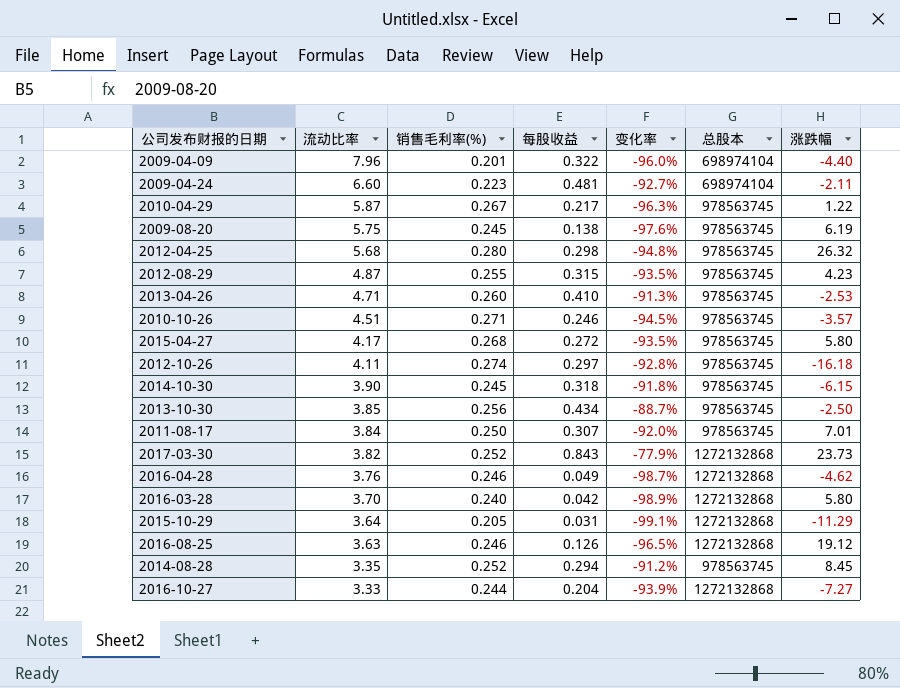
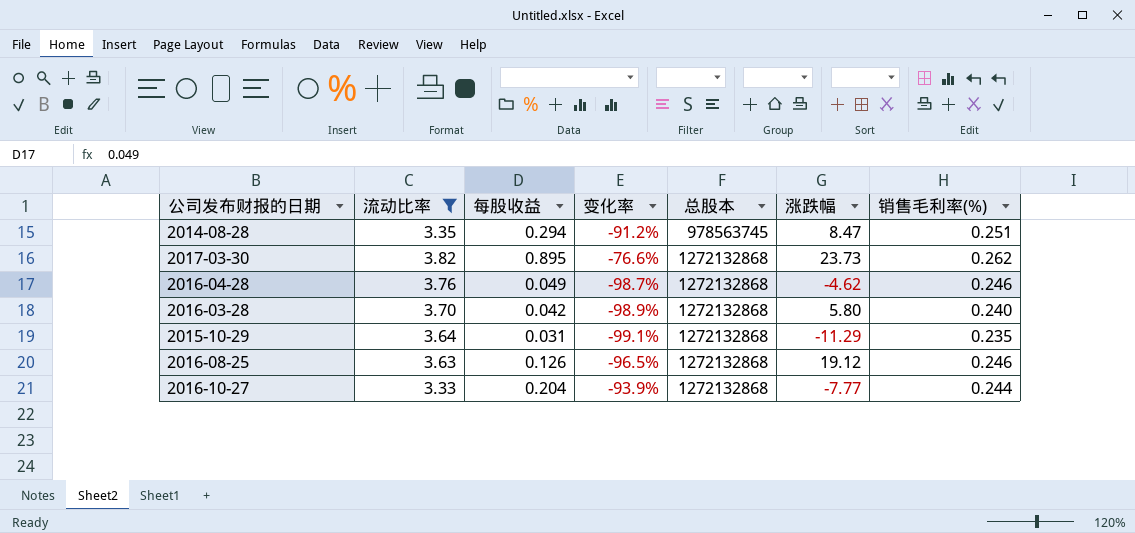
filter: none -> 流动比率 <= 3.82
row order: 流动比率 descending -> 总股本 ascending
column 销售毛利率(%) | position: 3 -> 7
2014-08-28 | 涨跌幅: 8.45 -> 8.47
2014-08-28 | 销售毛利率(%): 0.252 -> 0.251
2017-03-30 | 每股收益: 0.843 -> 0.895
2017-03-30 | 变化率: -77.9% -> -76.6%
2017-03-30 | 销售毛利率(%): 0.252 -> 0.262
2015-10-29 | 销售毛利率(%): 0.205 -> 0.235
2016-10-27 | 涨跌幅: -7.27 -> -7.77

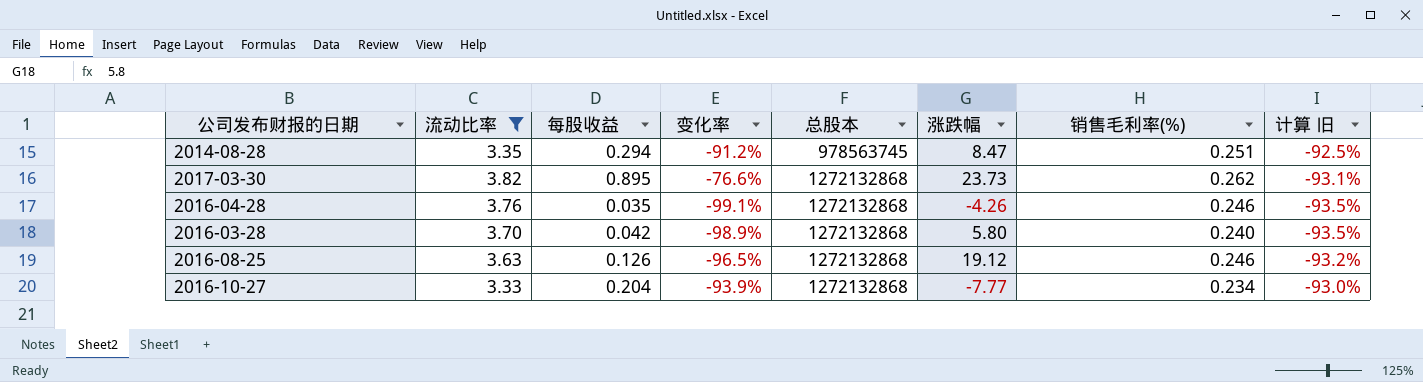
column 计算 旧 | formula: none -> ([销售毛利率(%)] - [流动比率]) / [流动比率]
row 2015-10-29: 3.64 | 0.031 | -99.1% | 1272132868 | -11.29 | 0.235 -> none
2016-04-28 | 每股收益: 0.049 -> 0.035
2016-04-28 | 变化率: -98.7% -> -99.1%
2016-04-28 | 涨跌幅: -4.62 -> -4.26
2016-10-27 | 销售毛利率(%): 0.244 -> 0.234

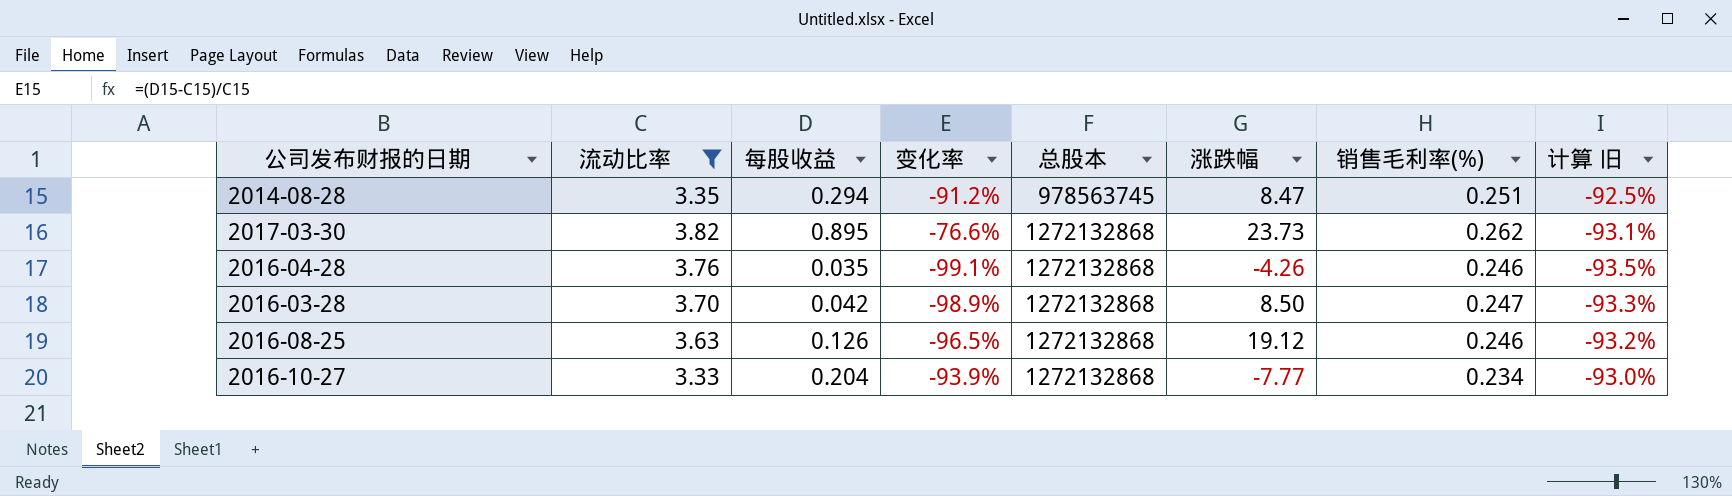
2016-03-28 | 涨跌幅: 5.80 -> 8.50
2016-03-28 | 销售毛利率(%): 0.240 -> 0.247
2016-03-28 | 计算 旧: -93.5% -> -93.3%

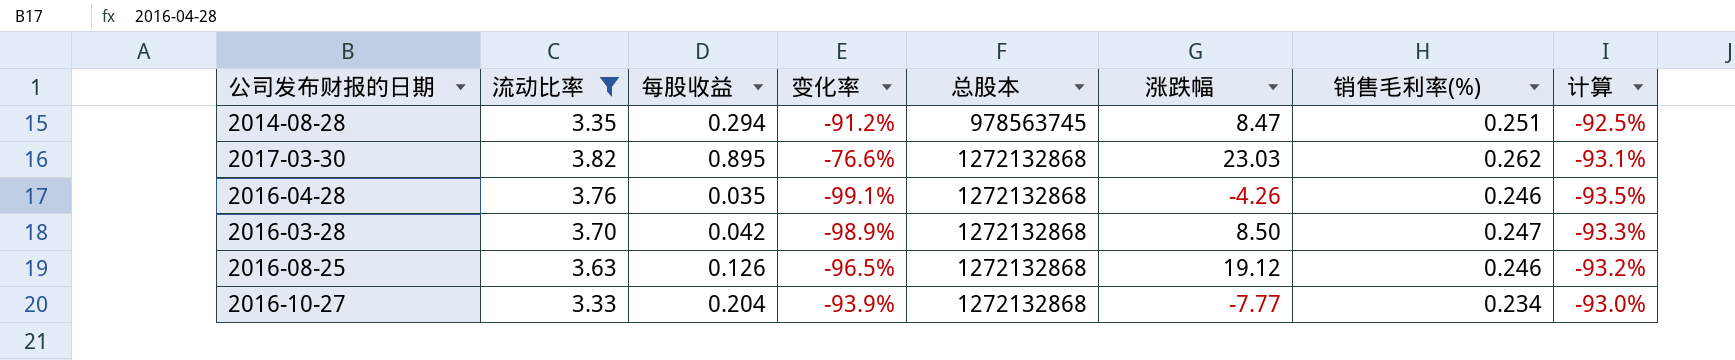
column name: 计算 旧 -> 计算
2017-03-30 | 涨跌幅: 23.73 -> 23.03

